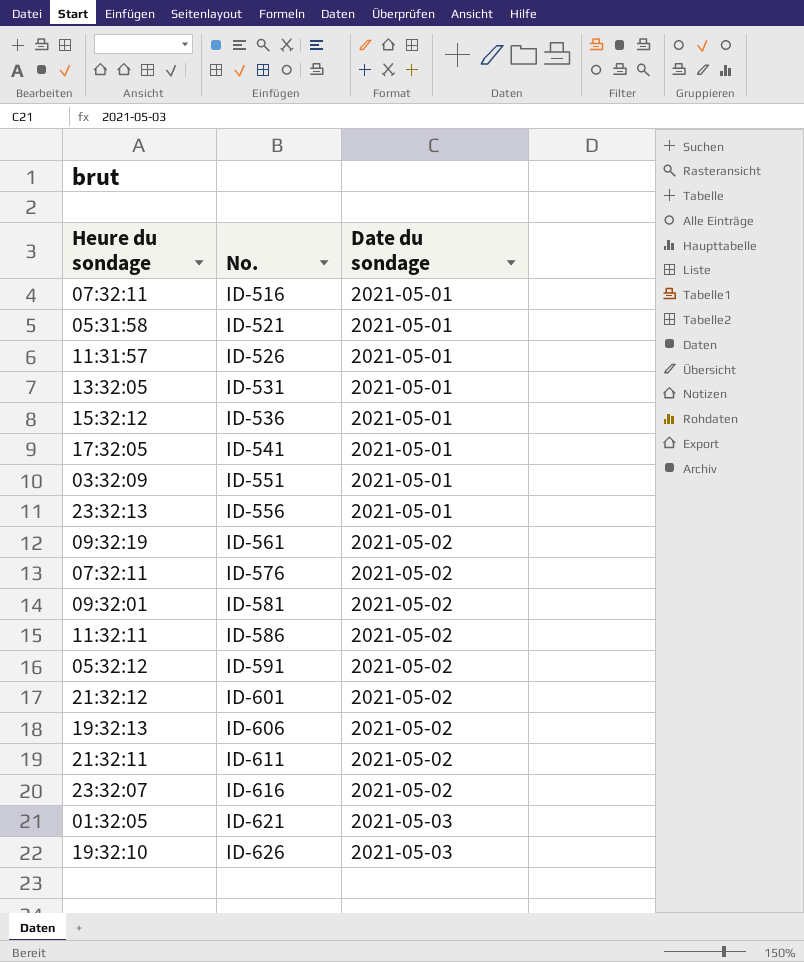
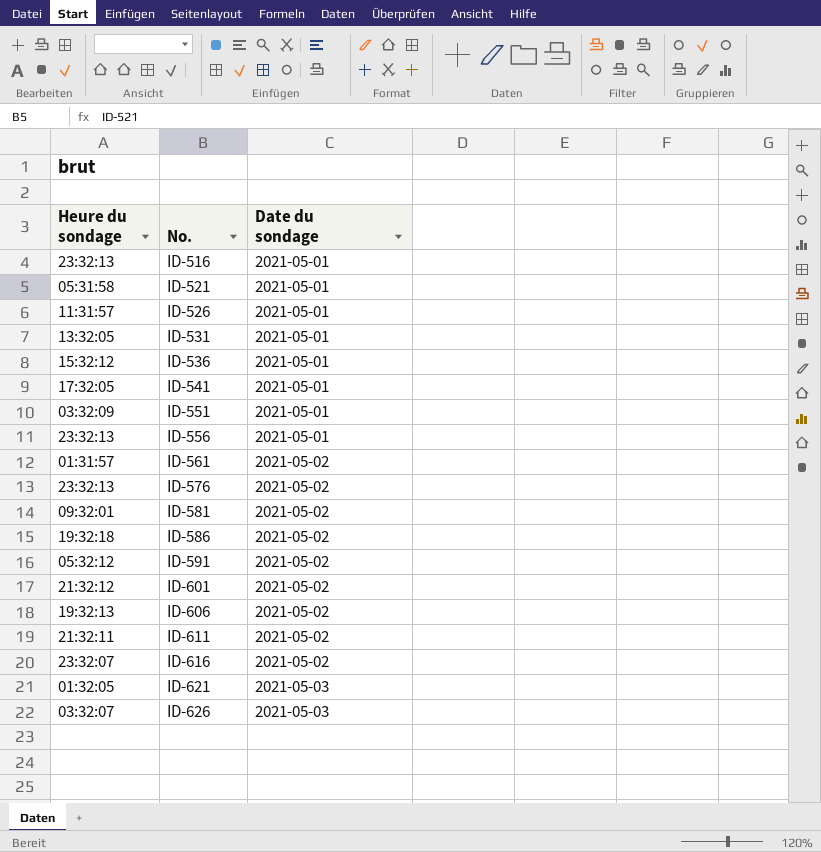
ID-516 | Heure du sondage: 07:32:11 -> 23:32:13
ID-561 | Heure du sondage: 09:32:19 -> 01:31:57
ID-576 | Heure du sondage: 07:32:11 -> 23:32:13
ID-586 | Heure du sondage: 11:32:11 -> 19:32:18
ID-626 | Heure du sondage: 19:32:10 -> 03:32:07

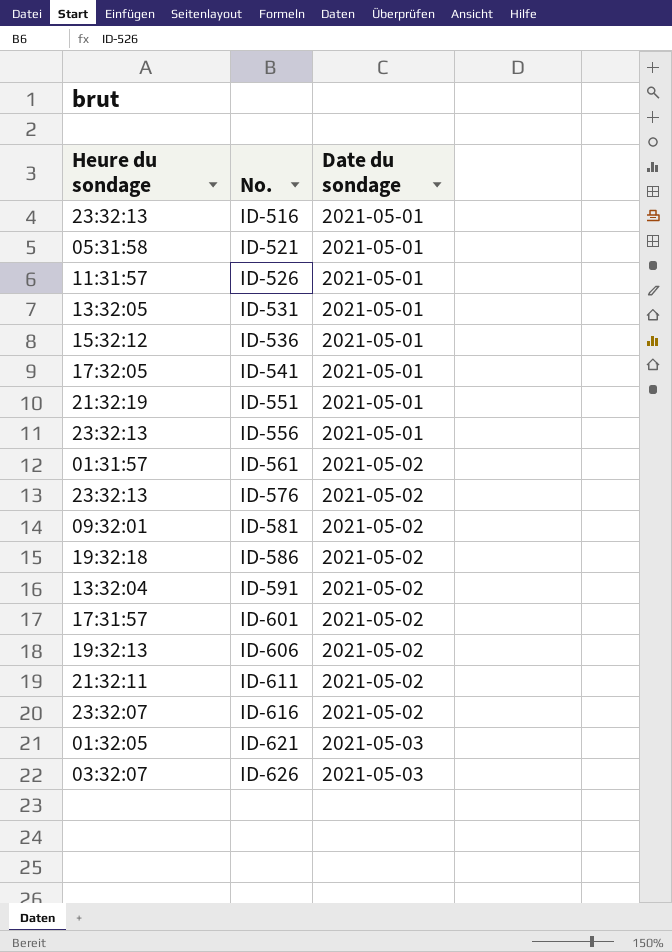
ID-551 | Heure du sondage: 03:32:09 -> 21:32:19
ID-591 | Heure du sondage: 05:32:12 -> 13:32:04
ID-601 | Heure du sondage: 21:32:12 -> 17:31:57

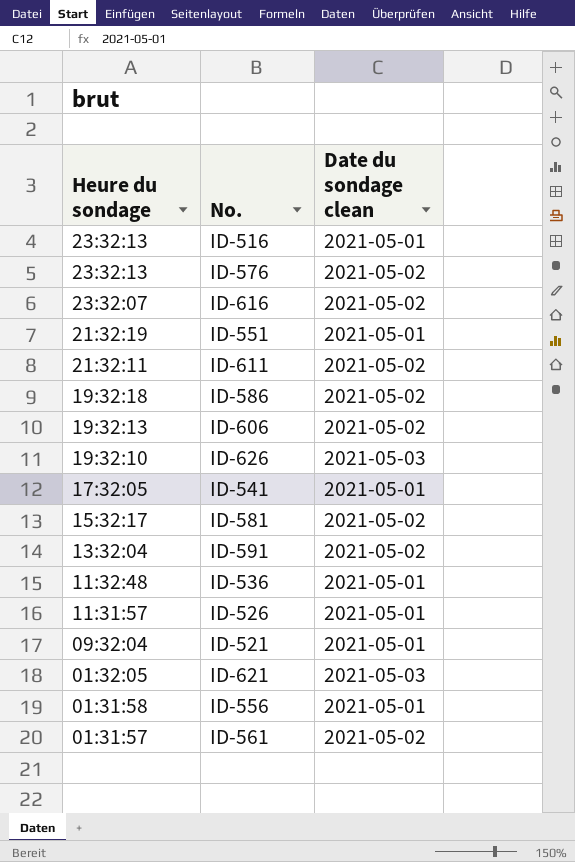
row order: No. ascending -> Heure du sondage descending
column name: Date du sondage -> Date du sondage clean
row ID-531: 13:32:05 | 2021-05-01 -> none
row ID-601: 17:31:57 | 2021-05-02 -> none
ID-626 | Heure du sondage: 03:32:07 -> 19:32:10
ID-581 | Heure du sondage: 09:32:01 -> 15:32:17
ID-536 | Heure du sondage: 15:32:12 -> 11:32:48
ID-521 | Heure du sondage: 05:31:58 -> 09:32:04
ID-556 | Heure du sondage: 23:32:13 -> 01:31:58

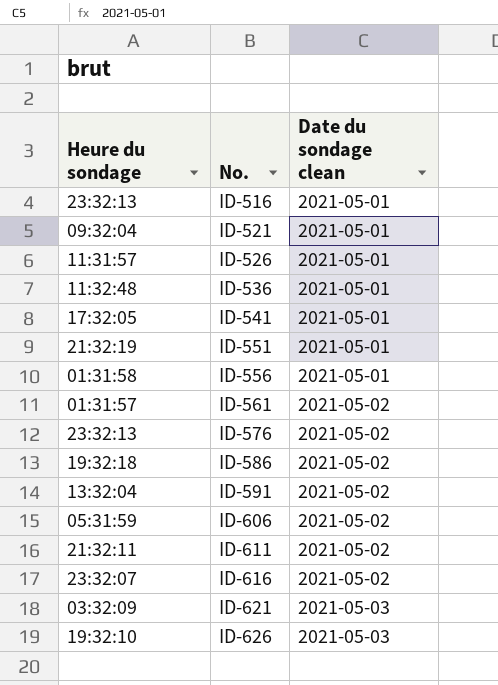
row order: Heure du sondage descending -> No. ascending
row ID-581: 15:32:17 | 2021-05-02 -> none
ID-606 | Heure du sondage: 19:32:13 -> 05:31:59
ID-621 | Heure du sondage: 01:32:05 -> 03:32:09

